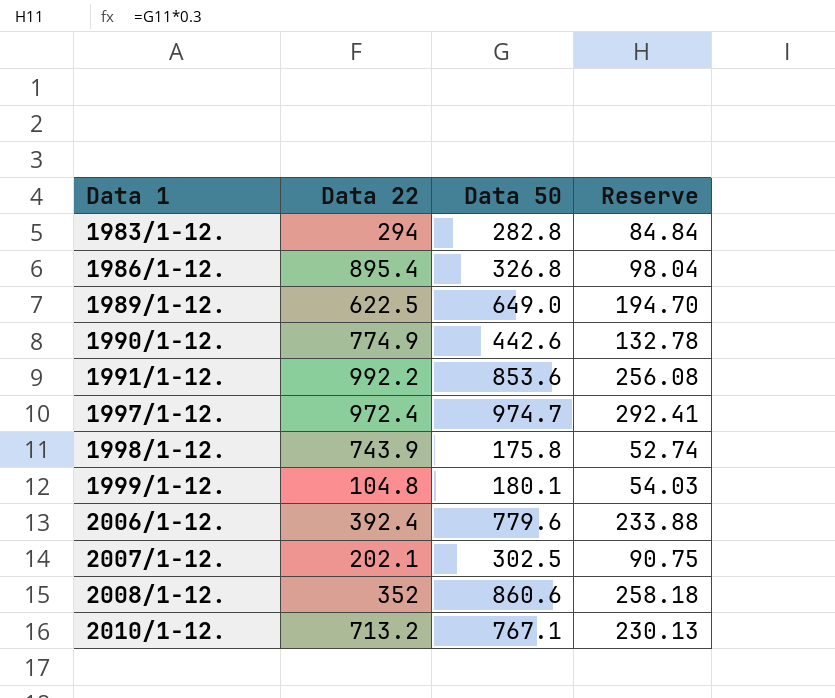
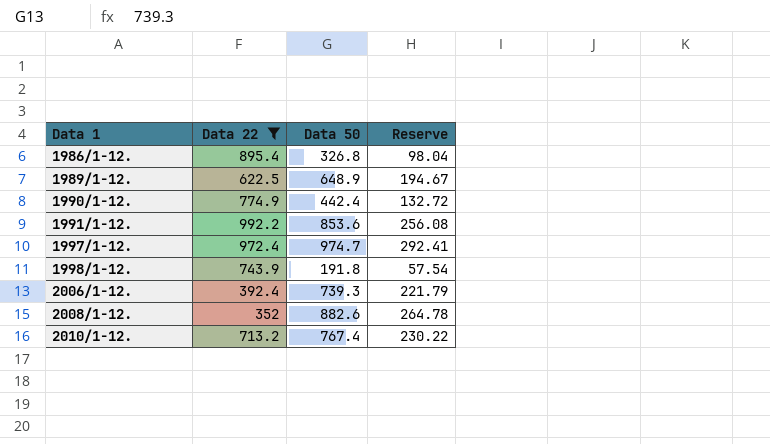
filter: none -> Data 22 >= 352
1989/1-12. | Data 50: 649.0 -> 648.9
1989/1-12. | Reserve: 194.70 -> 194.67
1990/1-12. | Data 50: 442.6 -> 442.4
1990/1-12. | Reserve: 132.78 -> 132.72
1998/1-12. | Data 50: 175.8 -> 191.8
1998/1-12. | Reserve: 52.74 -> 57.54
2006/1-12. | Data 50: 779.6 -> 739.3
2006/1-12. | Reserve: 233.88 -> 221.79
2008/1-12. | Data 50: 860.6 -> 882.6
2008/1-12. | Reserve: 258.18 -> 264.78
2010/1-12. | Data 50: 767.1 -> 767.4
2010/1-12. | Reserve: 230.13 -> 230.22

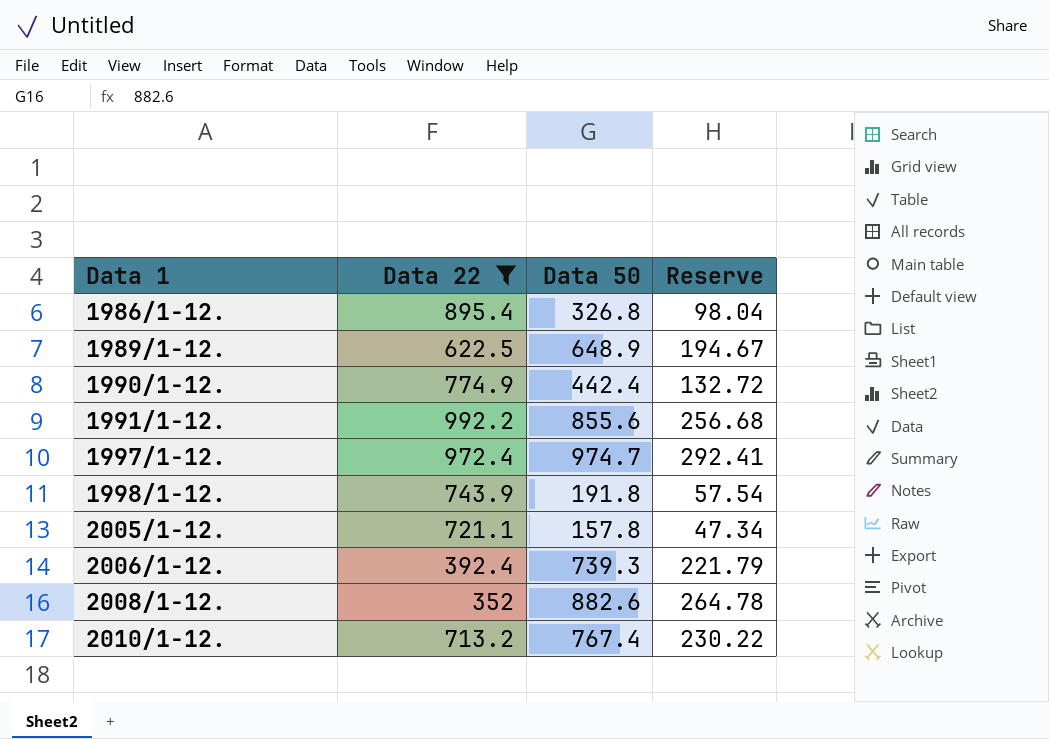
1991/1-12. | Data 50: 853.6 -> 855.6
1991/1-12. | Reserve: 256.08 -> 256.68
row 2005/1-12.: none -> 721.1 | 157.8 | 47.34

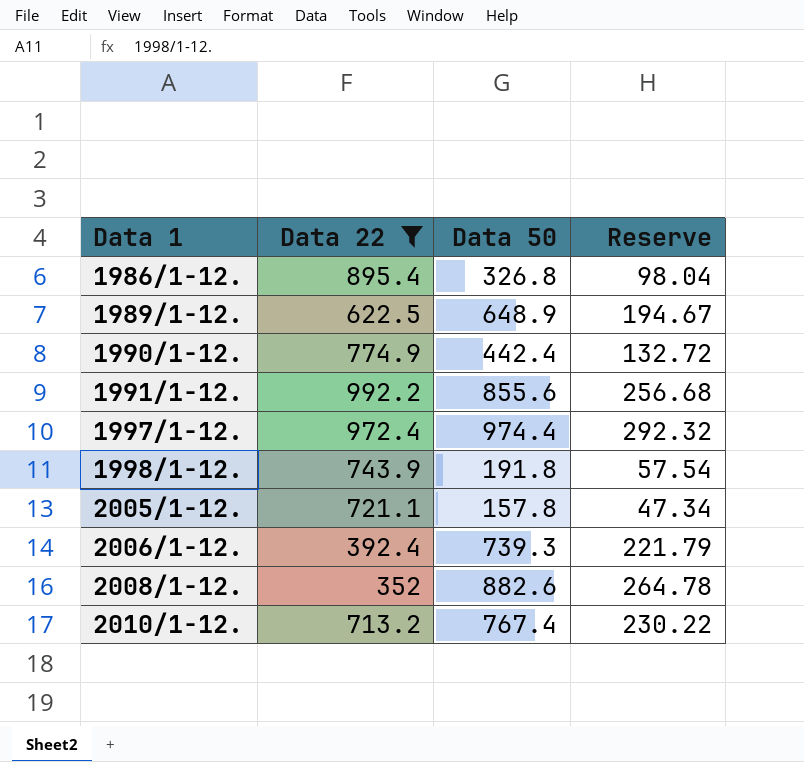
1997/1-12. | Data 50: 974.7 -> 974.4
1997/1-12. | Reserve: 292.41 -> 292.32

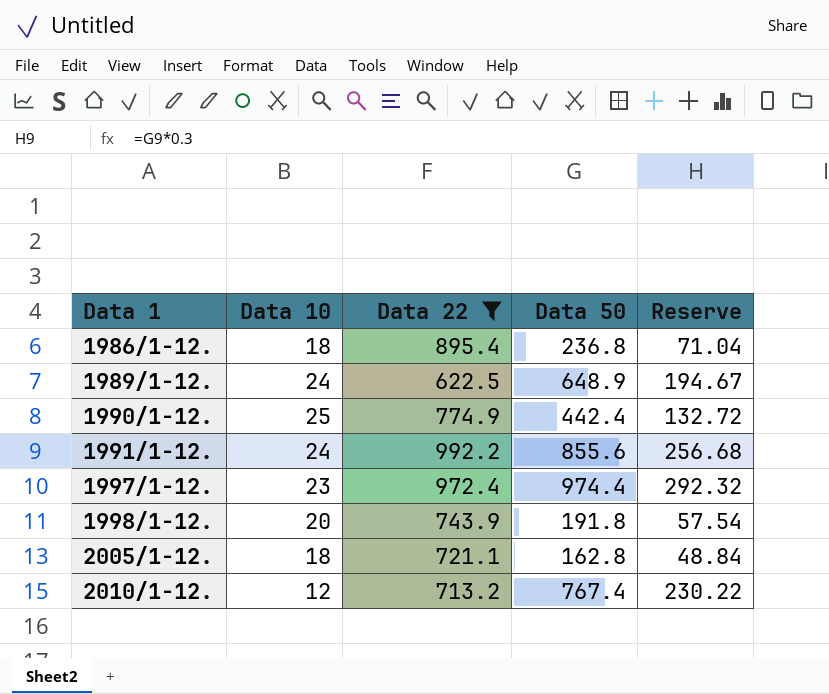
column Data 10 | position: none -> 2
row 2006/1-12.: 392.4 | 739.3 | 221.79 -> none
row 2008/1-12.: 352 | 882.6 | 264.78 -> none
1986/1-12. | Data 50: 326.8 -> 236.8
1986/1-12. | Reserve: 98.04 -> 71.04
2005/1-12. | Data 50: 157.8 -> 162.8
2005/1-12. | Reserve: 47.34 -> 48.84

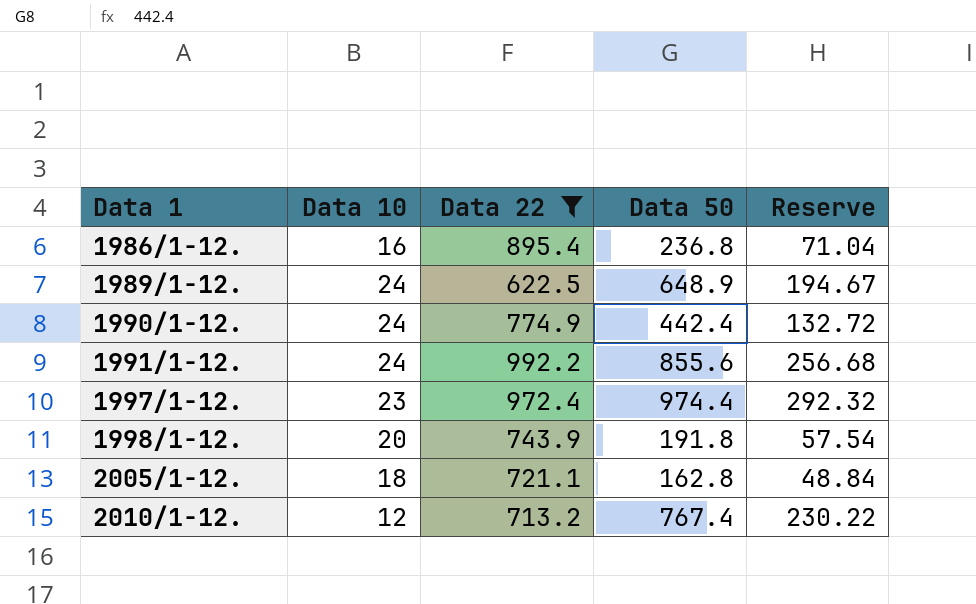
1986/1-12. | Data 10: 18 -> 16
1990/1-12. | Data 10: 25 -> 24

